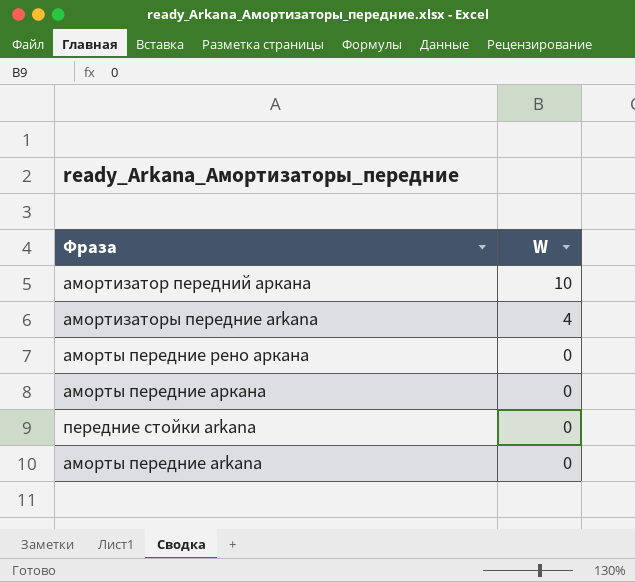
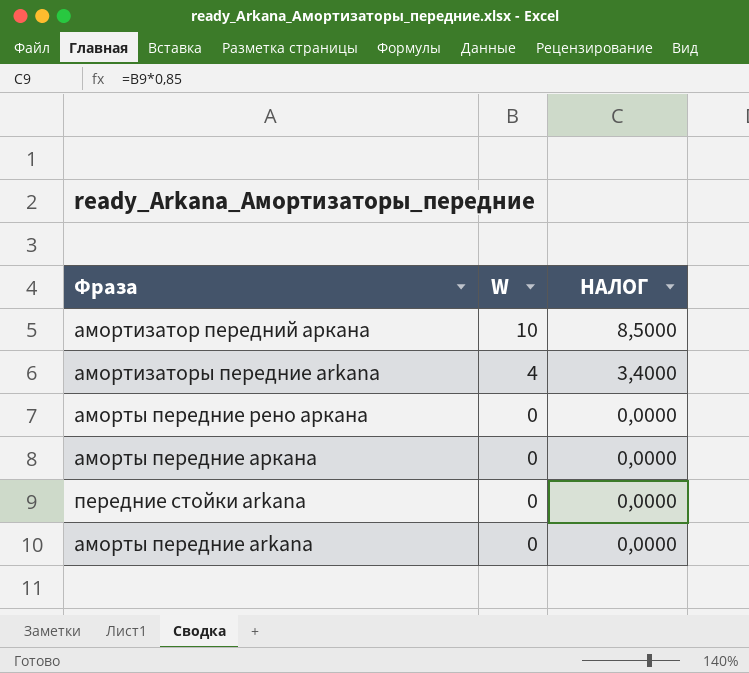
column НАЛОГ | formula: none -> [W] * 0,85

